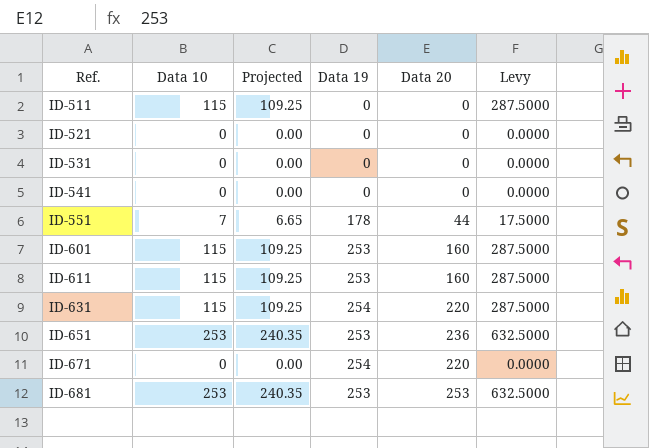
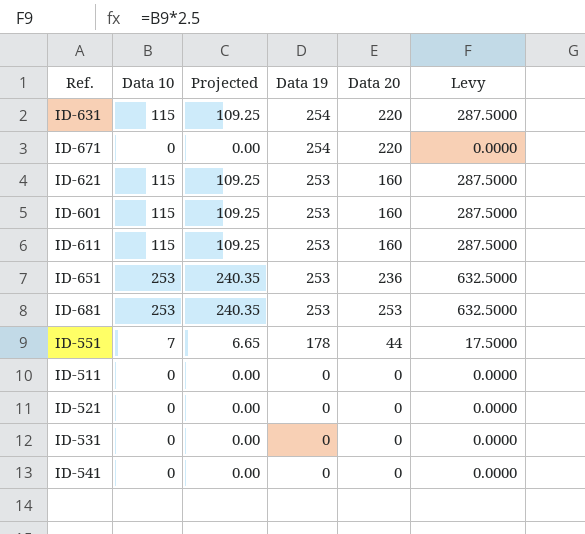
row order: Ref. ascending -> Data 19 descending
row ID-621: none -> 115 | 109.25 | 253 | 160 | 287.5000
ID-511 | Data 10: 115 -> 0
ID-511 | Projected: 109.25 -> 0.00
ID-511 | Levy: 287.5000 -> 0.0000

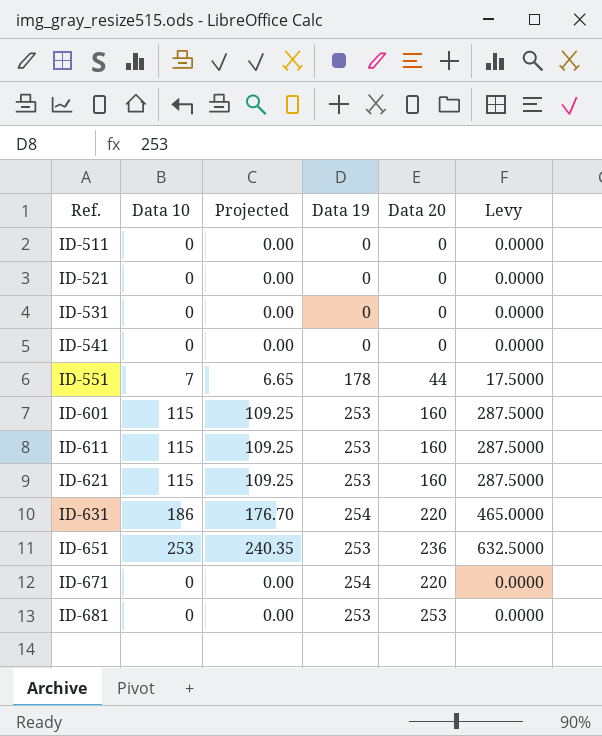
row order: Data 19 descending -> Ref. ascending
ID-631 | Data 10: 115 -> 186
ID-631 | Projected: 109.25 -> 176.70
ID-631 | Levy: 287.5000 -> 465.0000
ID-681 | Data 10: 253 -> 0
ID-681 | Projected: 240.35 -> 0.00
ID-681 | Levy: 632.5000 -> 0.0000

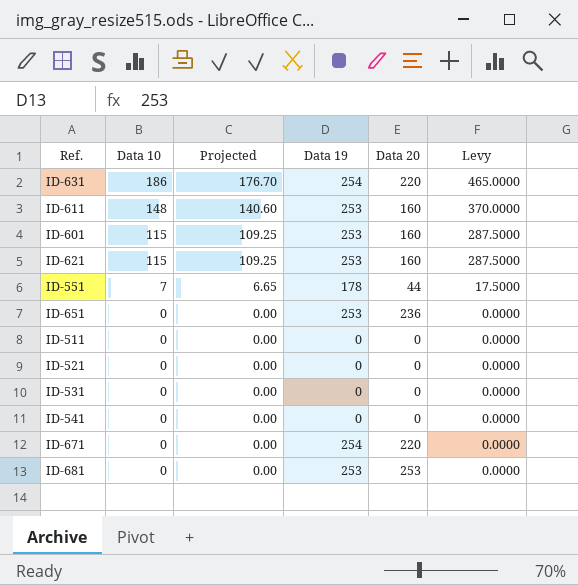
row order: Ref. ascending -> Data 10 descending
ID-611 | Data 10: 115 -> 148
ID-611 | Projected: 109.25 -> 140.60
ID-611 | Levy: 287.5000 -> 370.0000
ID-651 | Data 10: 253 -> 0
ID-651 | Projected: 240.35 -> 0.00
ID-651 | Levy: 632.5000 -> 0.0000

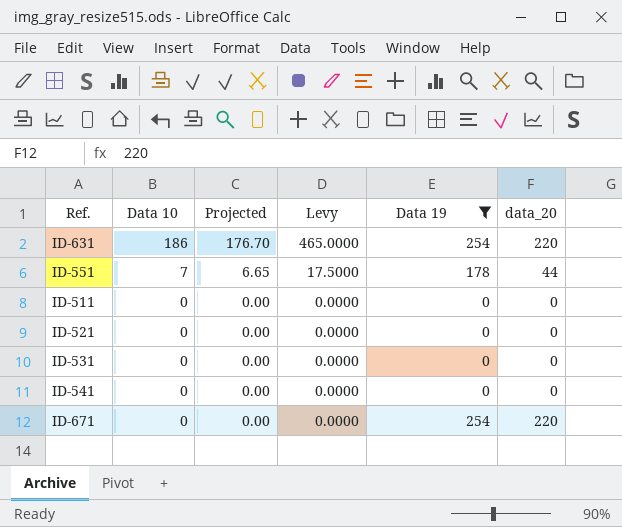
filter: none -> Data 19 != 253
column Levy | position: 6 -> 4
column name: Data 20 -> data_20

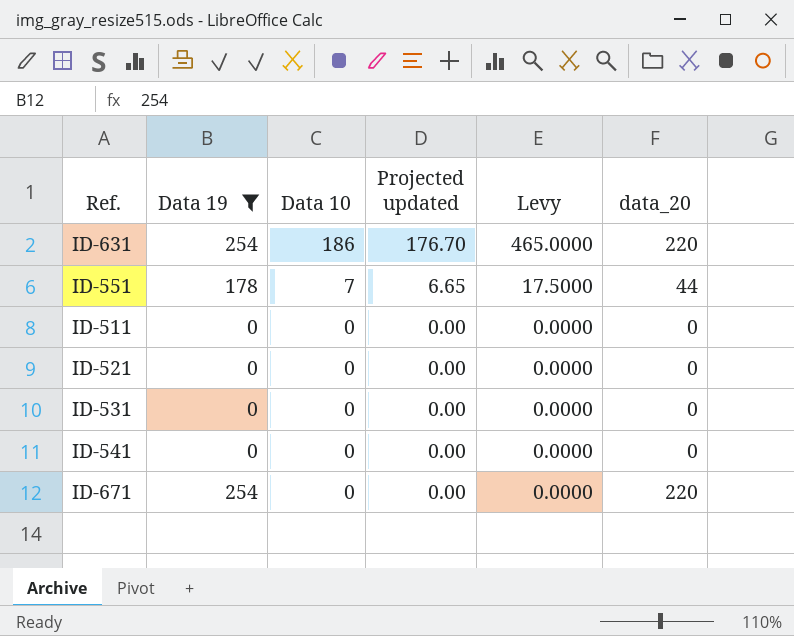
column Data 19 | position: 5 -> 2
column name: Projected -> Projected updated

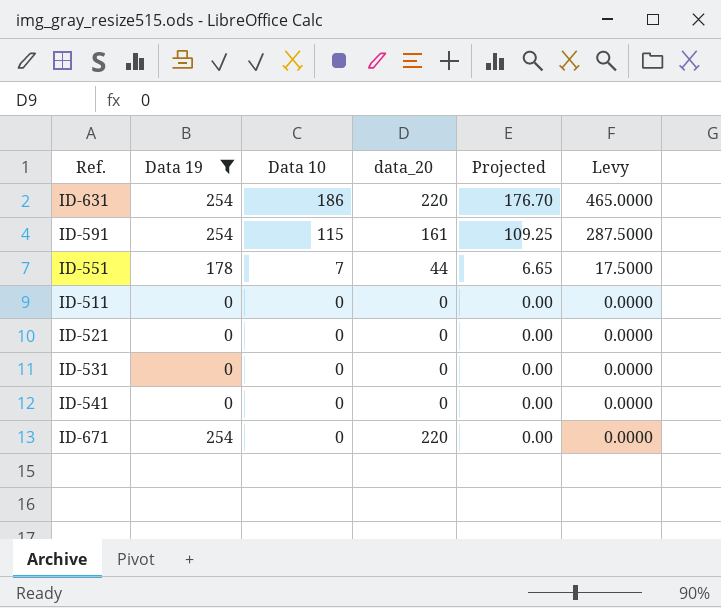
column data_20 | position: 6 -> 4
column name: Projected updated -> Projected
row ID-591: none -> 254 | 115 | 161 | 109.25 | 287.5000

